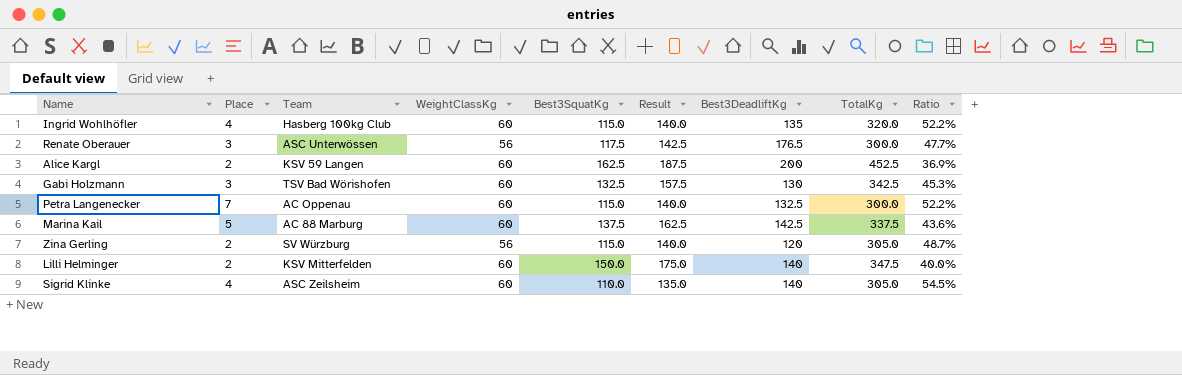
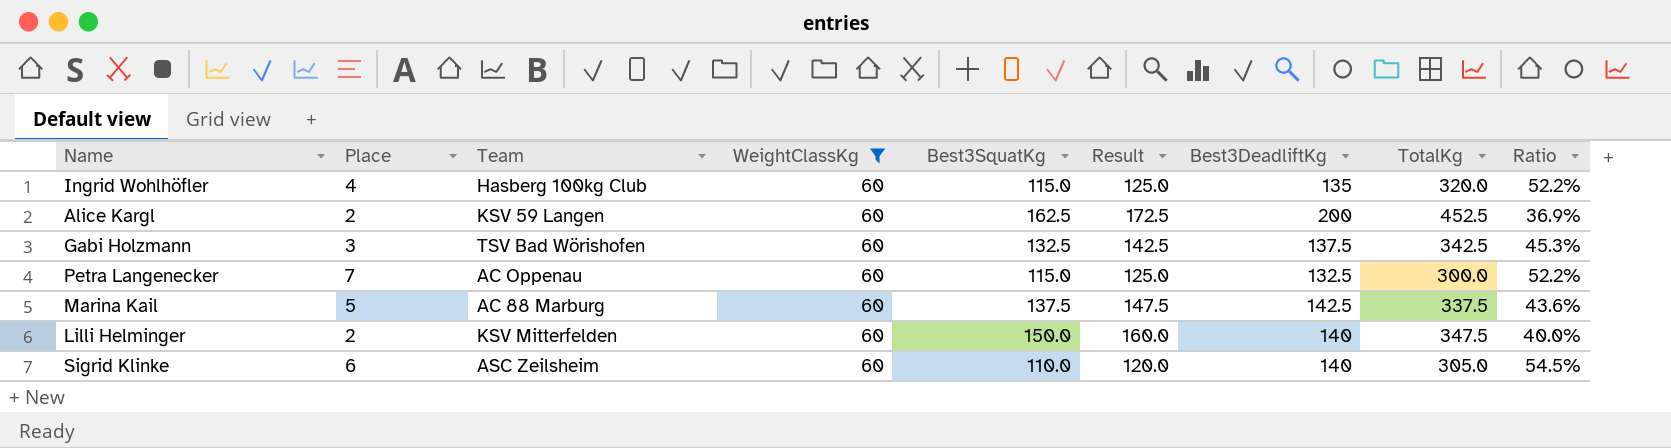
filter: none -> WeightClassKg = 60
column Result | formula: [Best3SquatKg] + 25 -> [Best3SquatKg] + 10
Gabi Holzmann | Best3DeadliftKg: 130 -> 137.5
Sigrid Klinke | Place: 4 -> 6

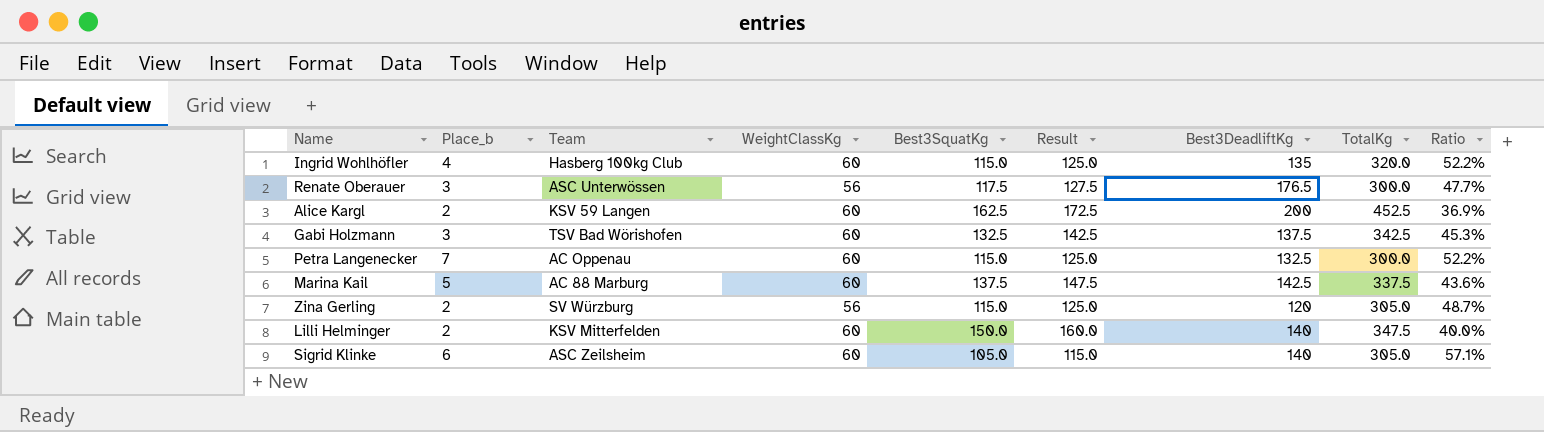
filter: WeightClassKg = 60 -> none
column name: Place -> Place_b
Sigrid Klinke | Best3SquatKg: 110.0 -> 105.0
Sigrid Klinke | Result: 120.0 -> 115.0
Sigrid Klinke | Ratio: 54.5% -> 57.1%

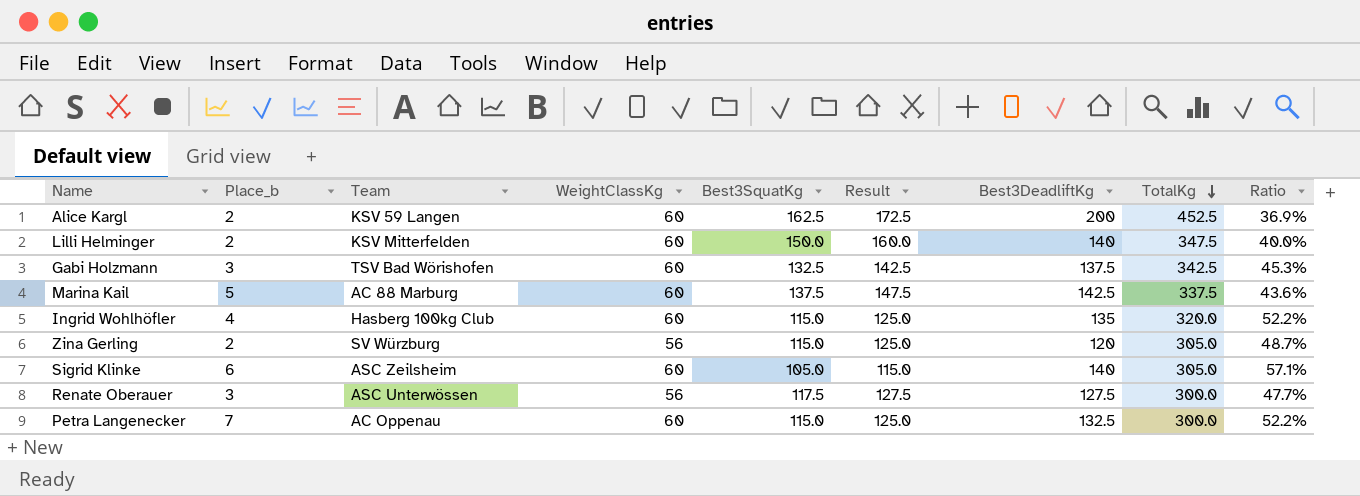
row order: none -> TotalKg descending
Renate Oberauer | Best3DeadliftKg: 176.5 -> 127.5

